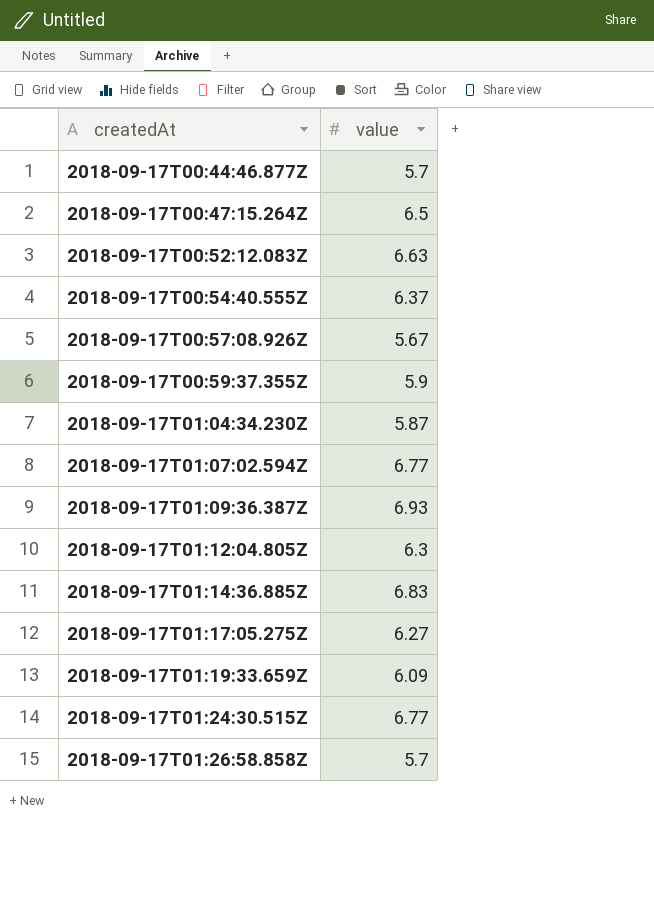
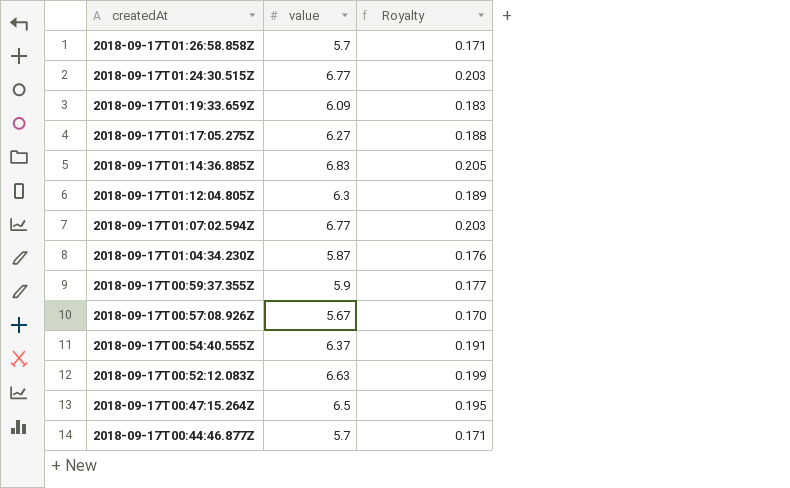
row order: createdAt ascending -> createdAt descending
column Royalty | formula: none -> [value] * 0.03
row 2018-09-17T01:09:36.387Z: 6.93 -> none

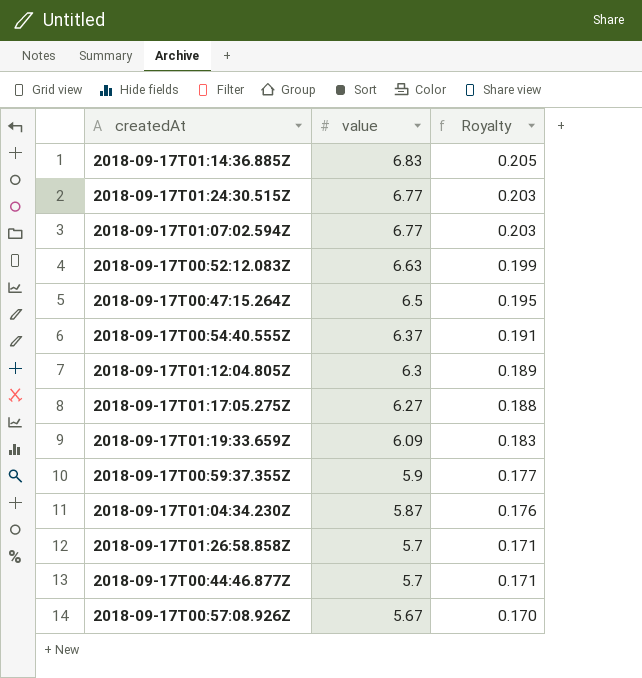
row order: createdAt descending -> value descending

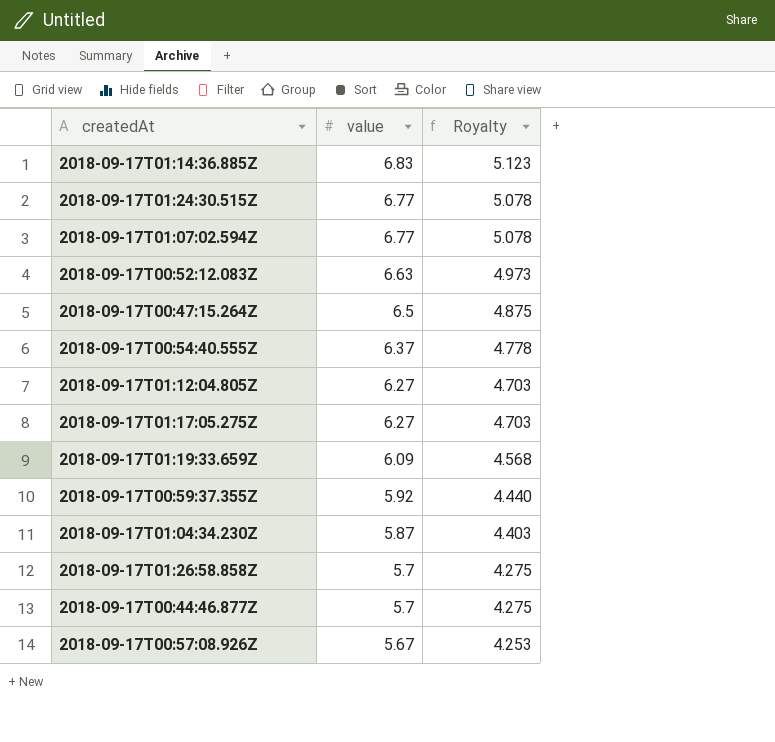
column Royalty | formula: [value] * 0.03 -> [value] * 0.75
2018-09-17T01:12:04.805Z | value: 6.3 -> 6.27
2018-09-17T00:59:37.355Z | value: 5.9 -> 5.92

